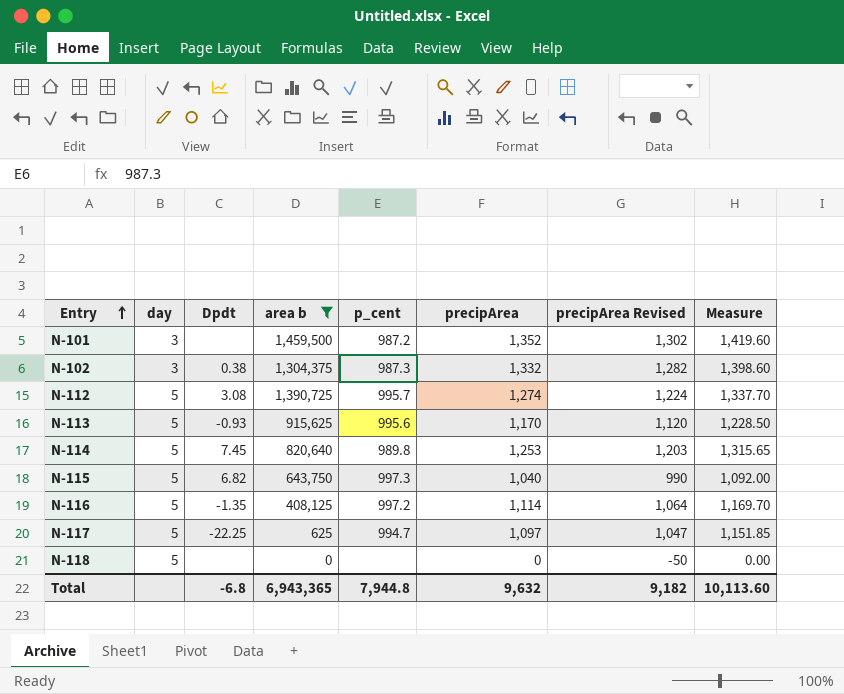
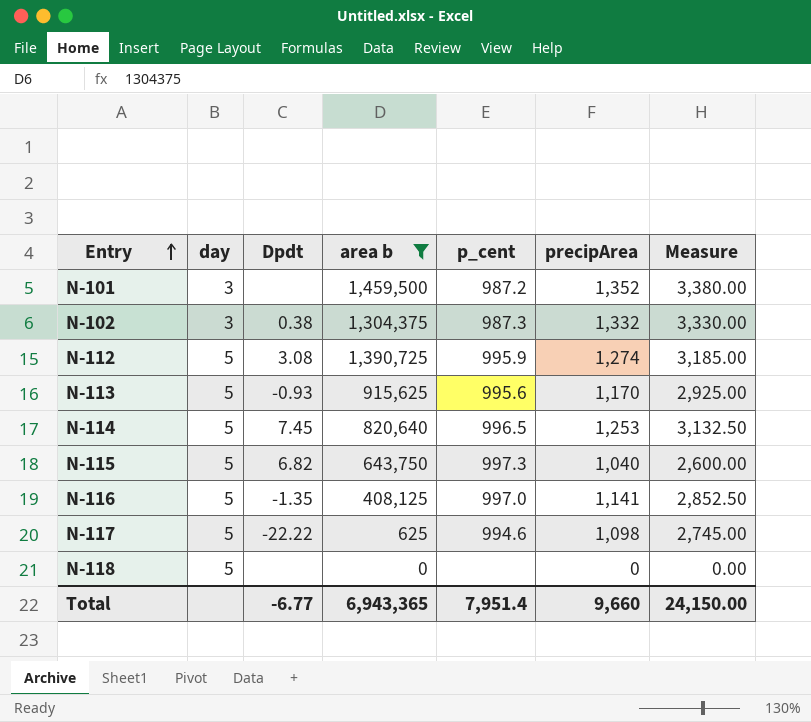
column precipArea Revised | formula: [precipArea] - 50 -> none
column Measure | formula: [precipArea] * 1.05 -> [precipArea] * 2.5
N-112 | p_cent: 995.7 -> 995.9
N-114 | p_cent: 989.8 -> 996.5
N-116 | p_cent: 997.2 -> 997.0
N-116 | precipArea: 1,114 -> 1,141
N-117 | Dpdt: -22.25 -> -22.22
N-117 | p_cent: 994.7 -> 994.6
N-117 | precipArea: 1,097 -> 1,098
Total | Dpdt: -6.8 -> -6.77
Total | p_cent: 7,944.8 -> 7,951.4
Total | precipArea: 9,632 -> 9,660
Total | Measure: 10,113.60 -> 24,150.00

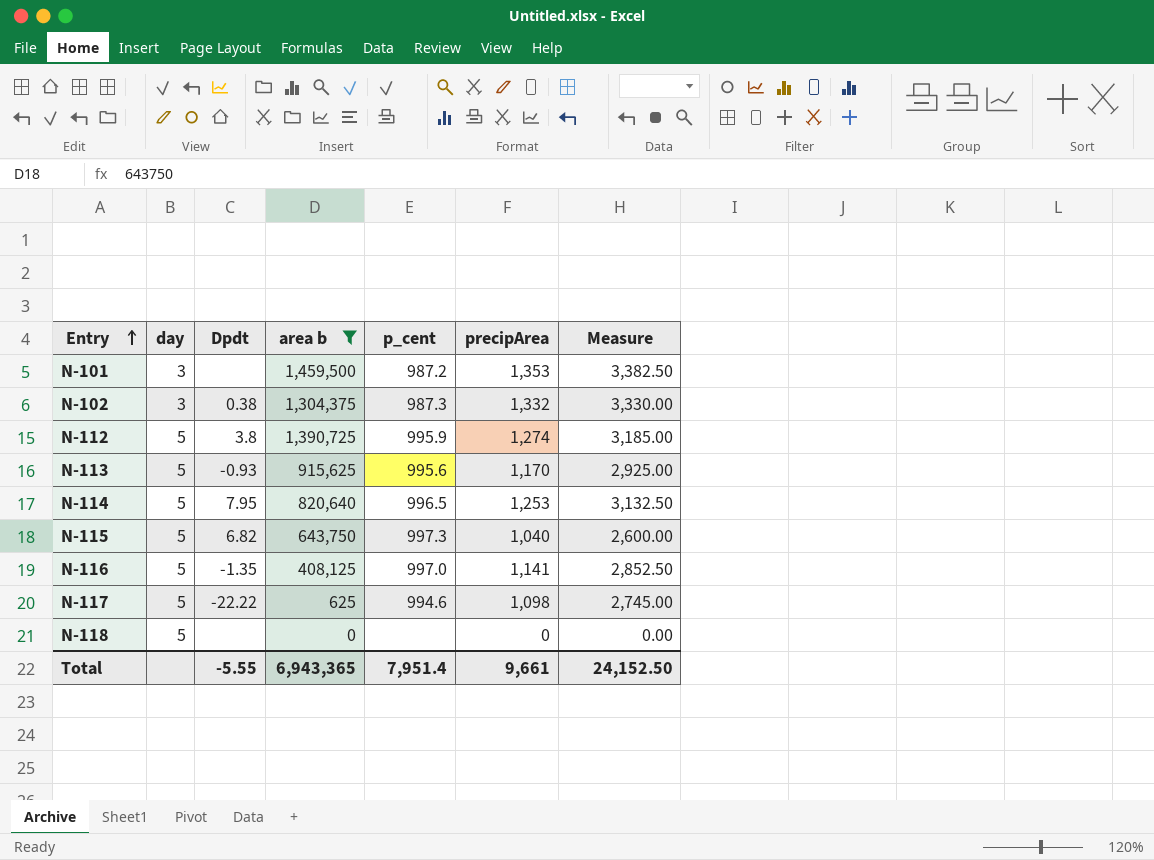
N-101 | precipArea: 1,352 -> 1,353
N-101 | Measure: 3,380.00 -> 3,382.50
N-112 | Dpdt: 3.08 -> 3.8
N-114 | Dpdt: 7.45 -> 7.95
Total | Dpdt: -6.77 -> -5.55
Total | precipArea: 9,660 -> 9,661
Total | Measure: 24,150.00 -> 24,152.50

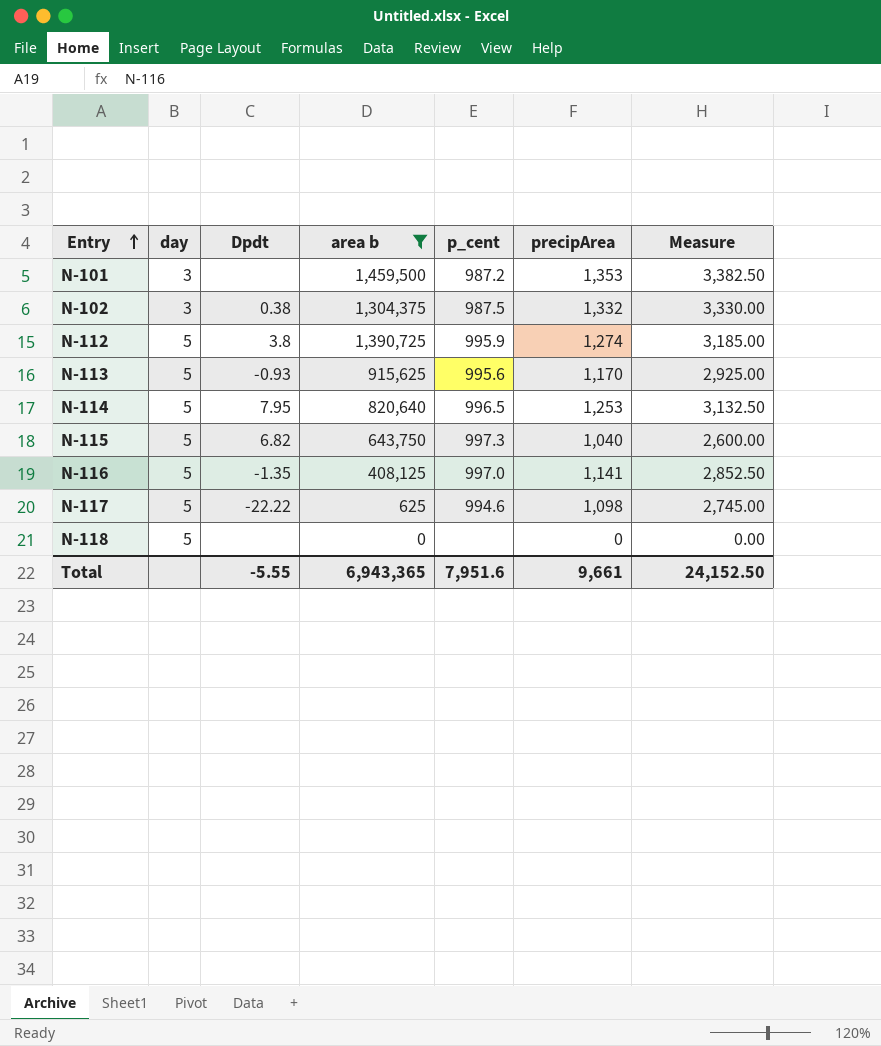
N-102 | p_cent: 987.3 -> 987.5
Total | p_cent: 7,951.4 -> 7,951.6

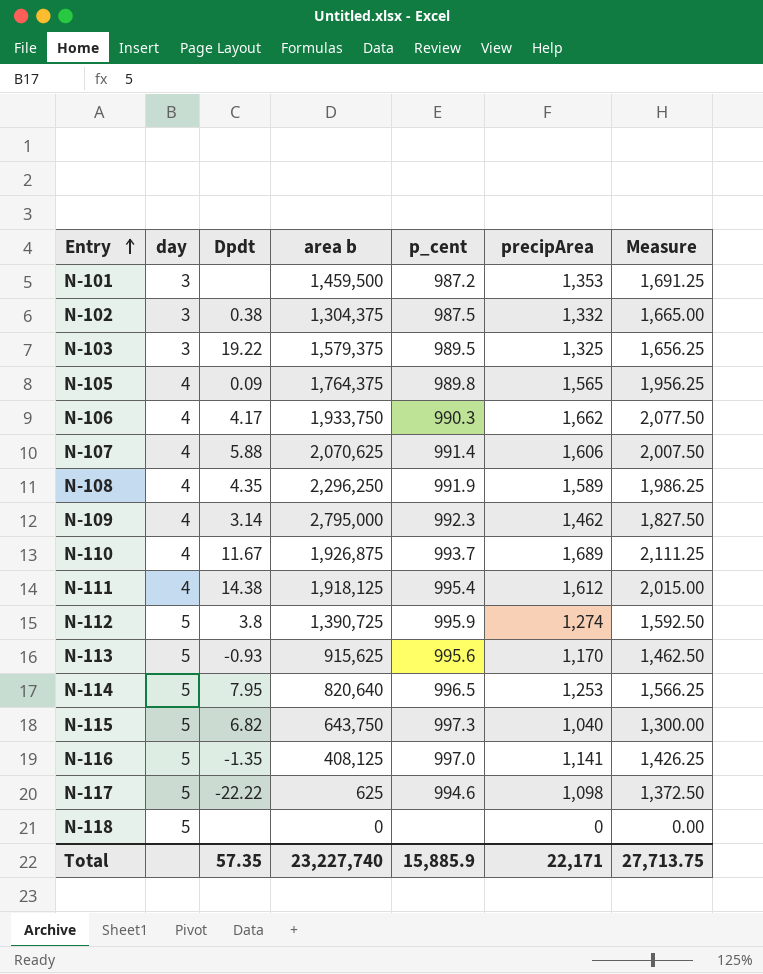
filter: area b <= 1,459,500 -> none
column Measure | formula: [precipArea] * 2.5 -> [precipArea] * 1.25
Total | Dpdt: -5.55 -> 57.35
Total | area b: 6,943,365 -> 23,227,740
Total | p_cent: 7,951.6 -> 15,885.9
Total | precipArea: 9,661 -> 22,171
Total | Measure: 24,152.50 -> 27,713.75

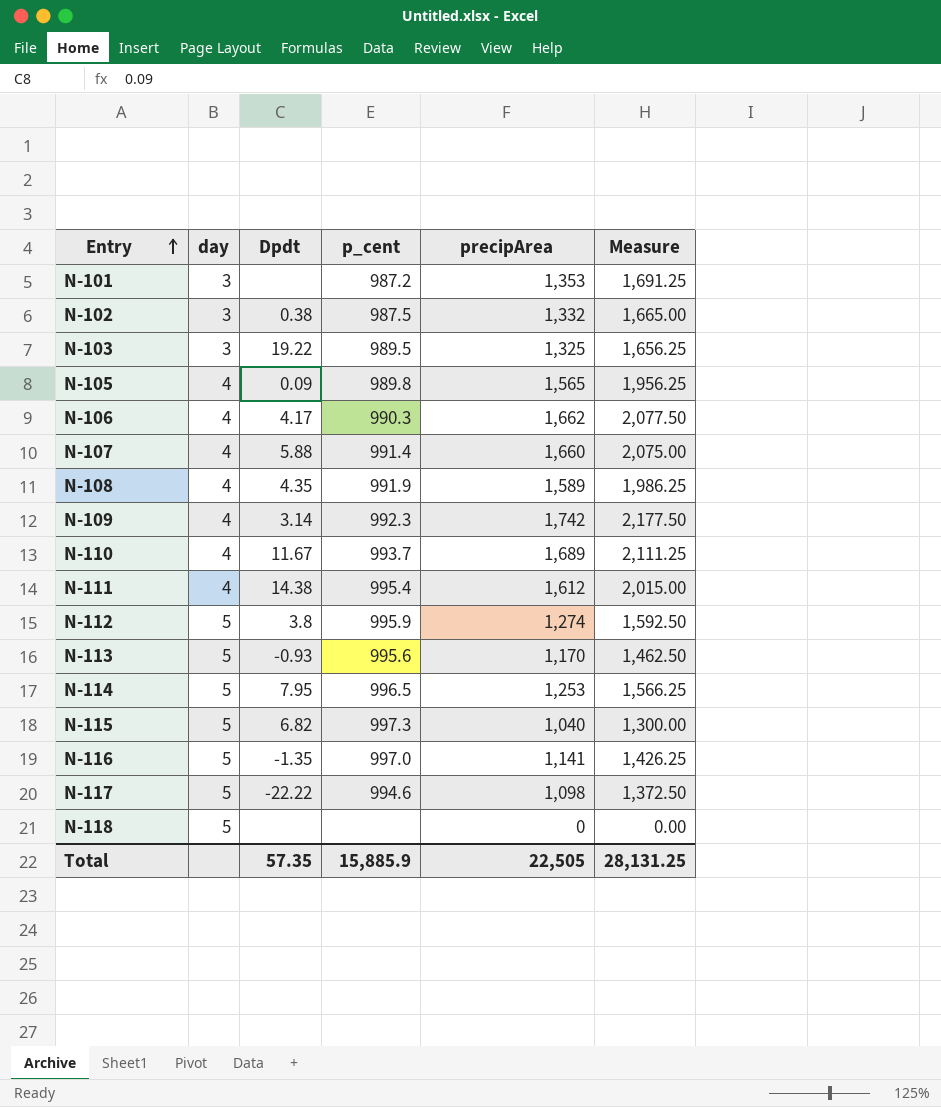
column area b | position: 4 -> none
N-107 | precipArea: 1,606 -> 1,660
N-107 | Measure: 2,007.50 -> 2,075.00
N-109 | precipArea: 1,462 -> 1,742
N-109 | Measure: 1,827.50 -> 2,177.50
Total | precipArea: 22,171 -> 22,505
Total | Measure: 27,713.75 -> 28,131.25

